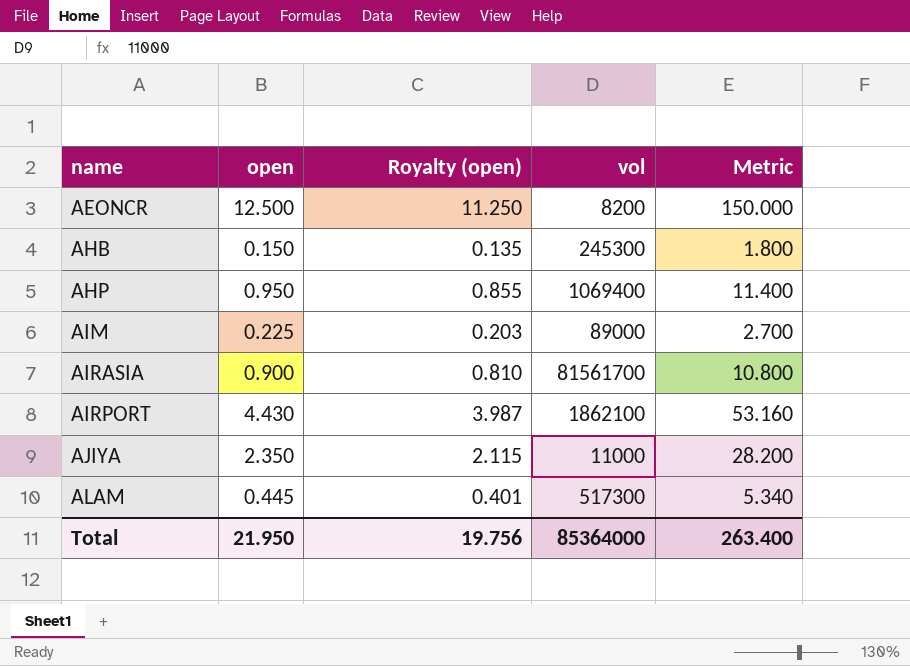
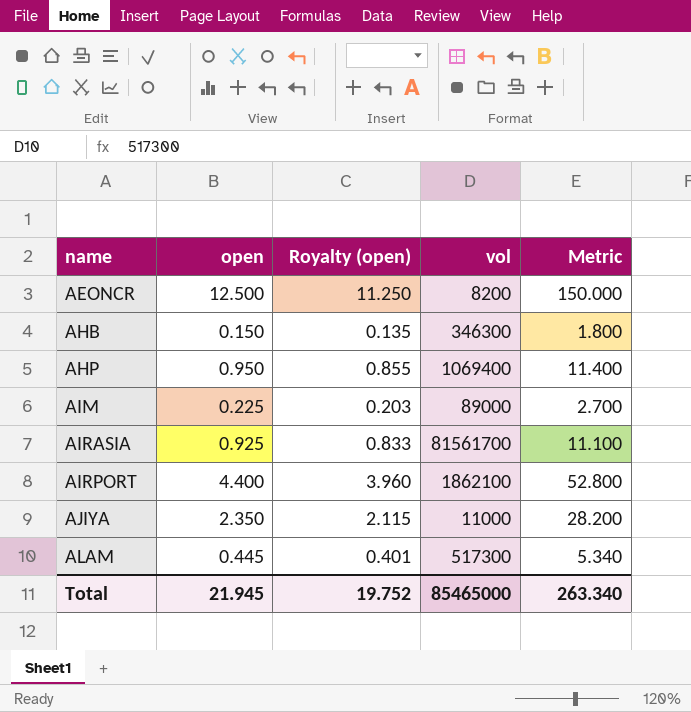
AHB | vol: 245300 -> 346300
AIRASIA | open: 0.900 -> 0.925
AIRASIA | Royalty (open): 0.810 -> 0.833
AIRASIA | Metric: 10.800 -> 11.100
AIRPORT | open: 4.430 -> 4.400
AIRPORT | Royalty (open): 3.987 -> 3.960
AIRPORT | Metric: 53.160 -> 52.800
Total | open: 21.950 -> 21.945
Total | Royalty (open): 19.756 -> 19.752
Total | vol: 85364000 -> 85465000
Total | Metric: 263.400 -> 263.340

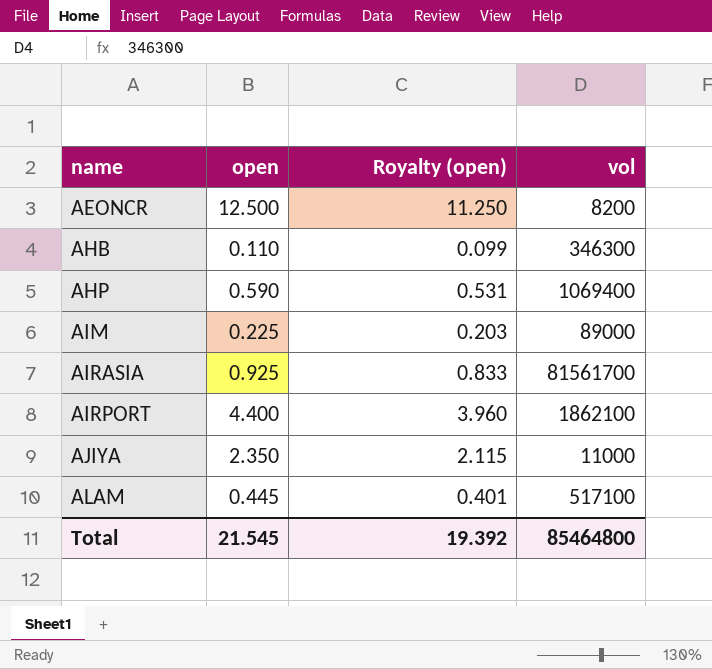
column Metric | formula: [open] * 12 -> none
AHB | open: 0.150 -> 0.110
AHB | Royalty (open): 0.135 -> 0.099
AHP | open: 0.950 -> 0.590
AHP | Royalty (open): 0.855 -> 0.531
ALAM | vol: 517300 -> 517100
Total | open: 21.945 -> 21.545
Total | Royalty (open): 19.752 -> 19.392
Total | vol: 85465000 -> 85464800

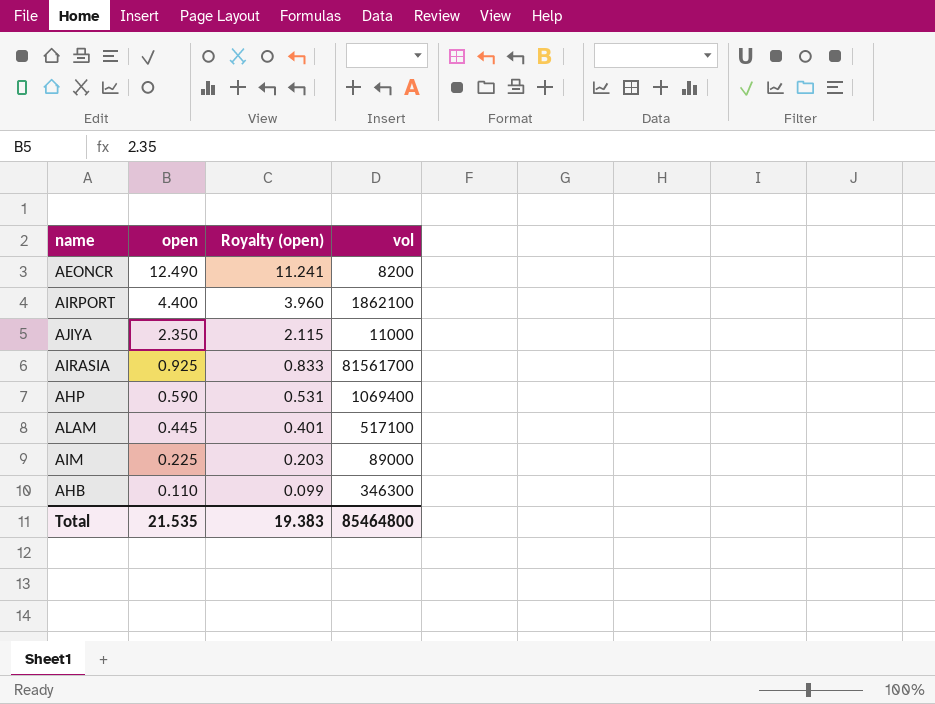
row order: name ascending -> open descending
AEONCR | open: 12.500 -> 12.490
AEONCR | Royalty (open): 11.250 -> 11.241
Total | open: 21.545 -> 21.535
Total | Royalty (open): 19.392 -> 19.383

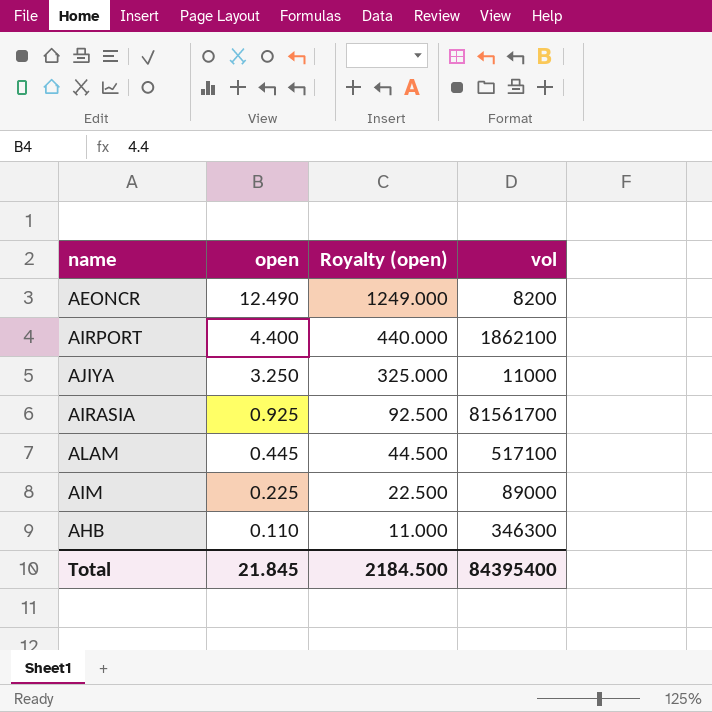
column Royalty (open) | formula: [open] * 0.9 -> [open] * 100
row AHP: 0.590 | 0.531 | 1069400 -> none
AJIYA | open: 2.350 -> 3.250
Total | open: 21.535 -> 21.845
Total | Royalty (open): 19.383 -> 2184.500
Total | vol: 85464800 -> 84395400

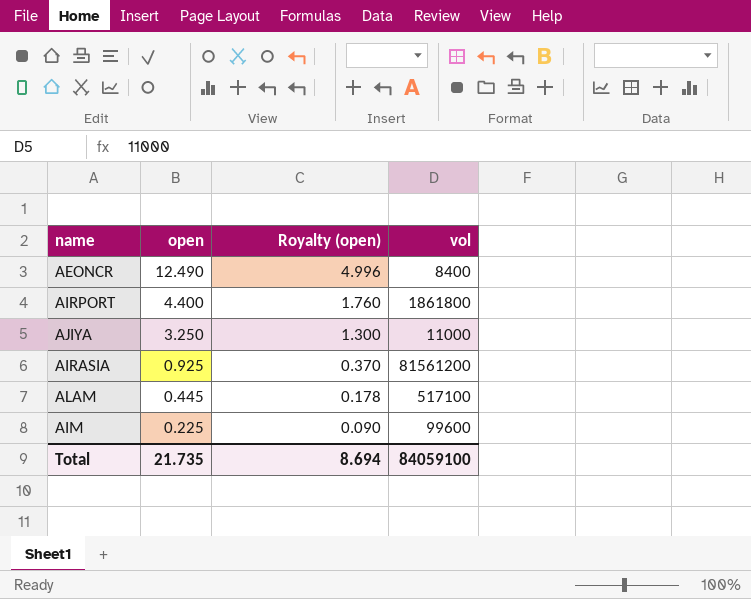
column Royalty (open) | formula: [open] * 100 -> [open] * 0.4
row AHB: 0.110 | 11.000 | 346300 -> none
AEONCR | vol: 8200 -> 8400
AIRPORT | vol: 1862100 -> 1861800
AIRASIA | vol: 81561700 -> 81561200
AIM | vol: 89000 -> 99600
Total | open: 21.845 -> 21.735
Total | Royalty (open): 2184.500 -> 8.694
Total | vol: 84395400 -> 84059100

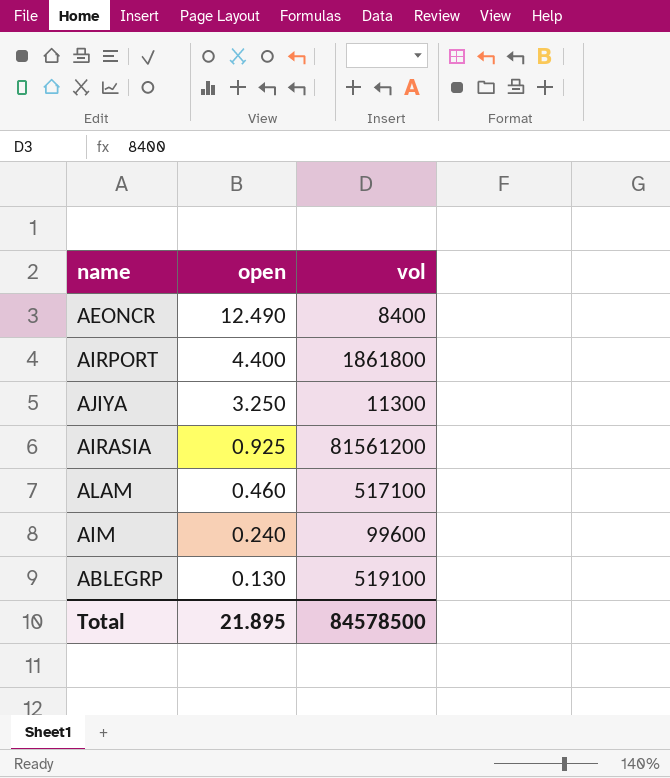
column Royalty (open) | formula: [open] * 0.4 -> none
AJIYA | vol: 11000 -> 11300
ALAM | open: 0.445 -> 0.460
AIM | open: 0.225 -> 0.240
row ABLEGRP: none -> 0.130 | 519100
Total | open: 21.735 -> 21.895
Total | vol: 84059100 -> 84578500

